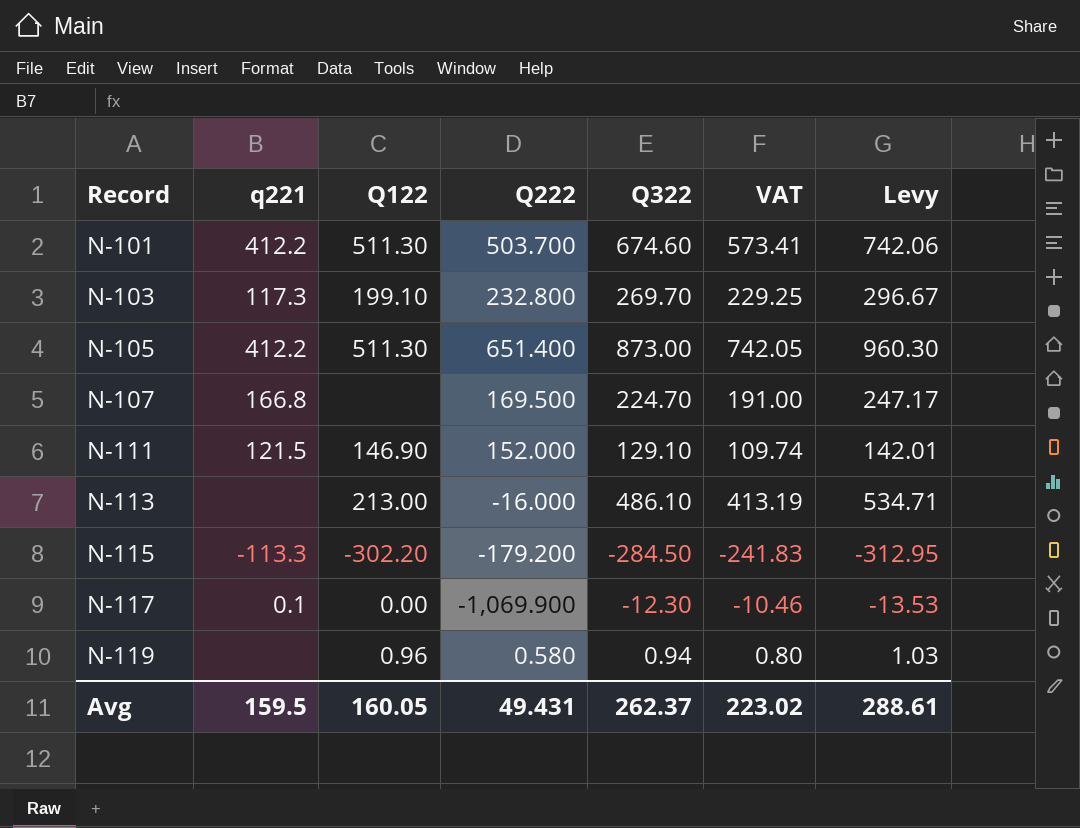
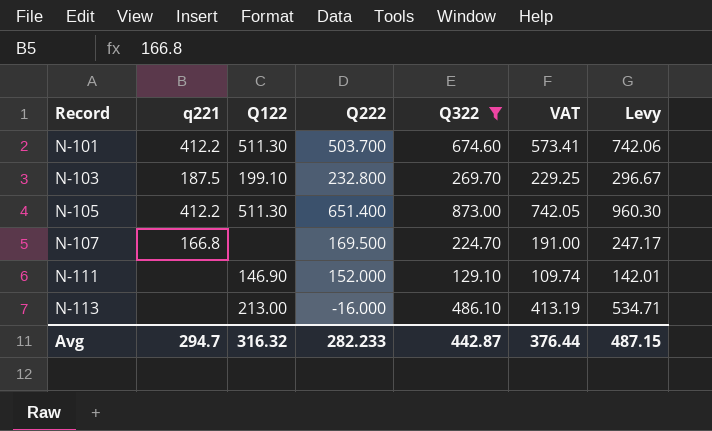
filter: none -> Q322 >= 129.10
N-103 | q221: 117.3 -> 187.5
N-111 | q221: 121.5 -> none
Avg | q221: 159.5 -> 294.7
Avg | Q122: 160.05 -> 316.32
Avg | Q222: 49.431 -> 282.233
Avg | Q322: 262.37 -> 442.87
Avg | VAT: 223.02 -> 376.44
Avg | Levy: 288.61 -> 487.15

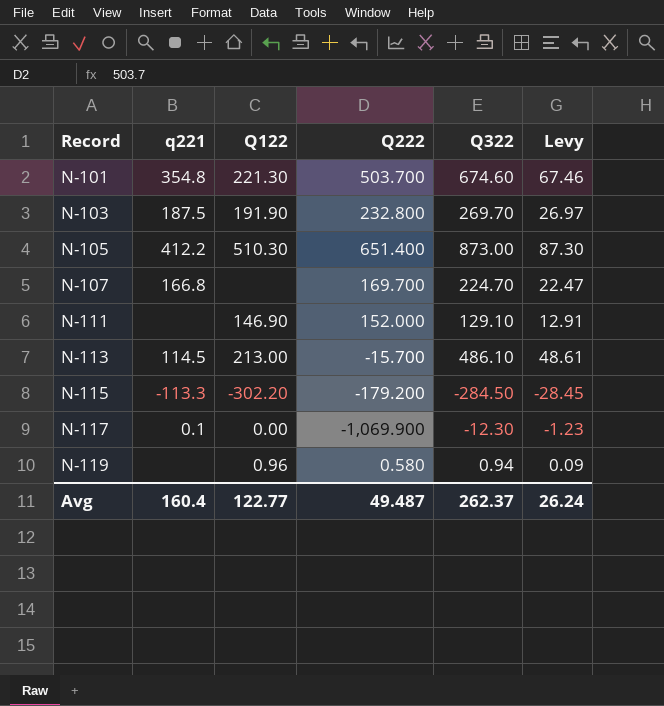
filter: Q322 >= 129.10 -> none
column VAT | formula: [Q322] * 0.85 -> none
column Levy | formula: [Q322] * 1.1 -> [Q322] * 0.1
N-101 | q221: 412.2 -> 354.8
N-101 | Q122: 511.30 -> 221.30
N-103 | Q122: 199.10 -> 191.90
N-105 | Q122: 511.30 -> 510.30
N-107 | Q222: 169.500 -> 169.700
N-113 | q221: none -> 114.5
N-113 | Q222: -16.000 -> -15.700
Avg | q221: 294.7 -> 160.4
Avg | Q122: 316.32 -> 122.77
Avg | Q222: 282.233 -> 49.487
Avg | Q322: 442.87 -> 262.37
Avg | Levy: 487.15 -> 26.24

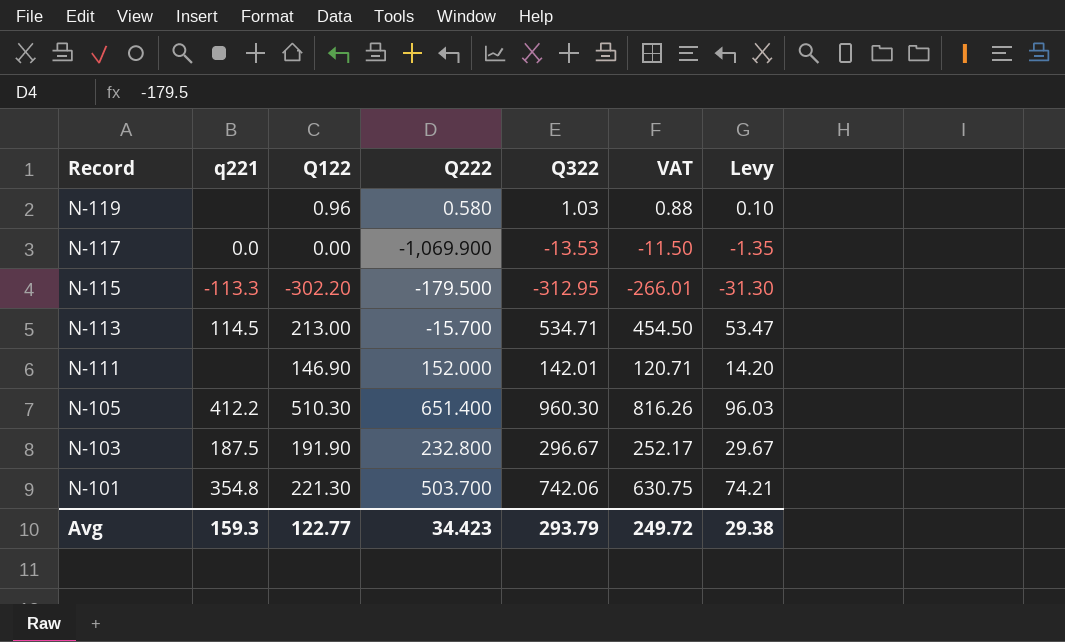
row order: Record ascending -> Record descending
column VAT | formula: none -> [Q322] * 0.85
row N-107: 166.8 | none | 169.700 | 224.70 | 22.47 -> none
N-119 | Q322: 0.94 -> 1.03
N-119 | Levy: 0.09 -> 0.10
N-117 | q221: 0.1 -> 0.0
N-117 | Q322: -12.30 -> -13.53
N-117 | Levy: -1.23 -> -1.35
N-115 | Q222: -179.200 -> -179.500
N-115 | Q322: -284.50 -> -312.95
N-115 | Levy: -28.45 -> -31.30
N-113 | Q322: 486.10 -> 534.71
N-113 | Levy: 48.61 -> 53.47
N-111 | Q322: 129.10 -> 142.01
N-111 | Levy: 12.91 -> 14.20
N-105 | Q322: 873.00 -> 960.30
N-105 | Levy: 87.30 -> 96.03
N-103 | Q322: 269.70 -> 296.67
N-103 | Levy: 26.97 -> 29.67
N-101 | Q322: 674.60 -> 742.06
N-101 | Levy: 67.46 -> 74.21
Avg | q221: 160.4 -> 159.3
Avg | Q222: 49.487 -> 34.423
Avg | Q322: 262.37 -> 293.79
Avg | Levy: 26.24 -> 29.38

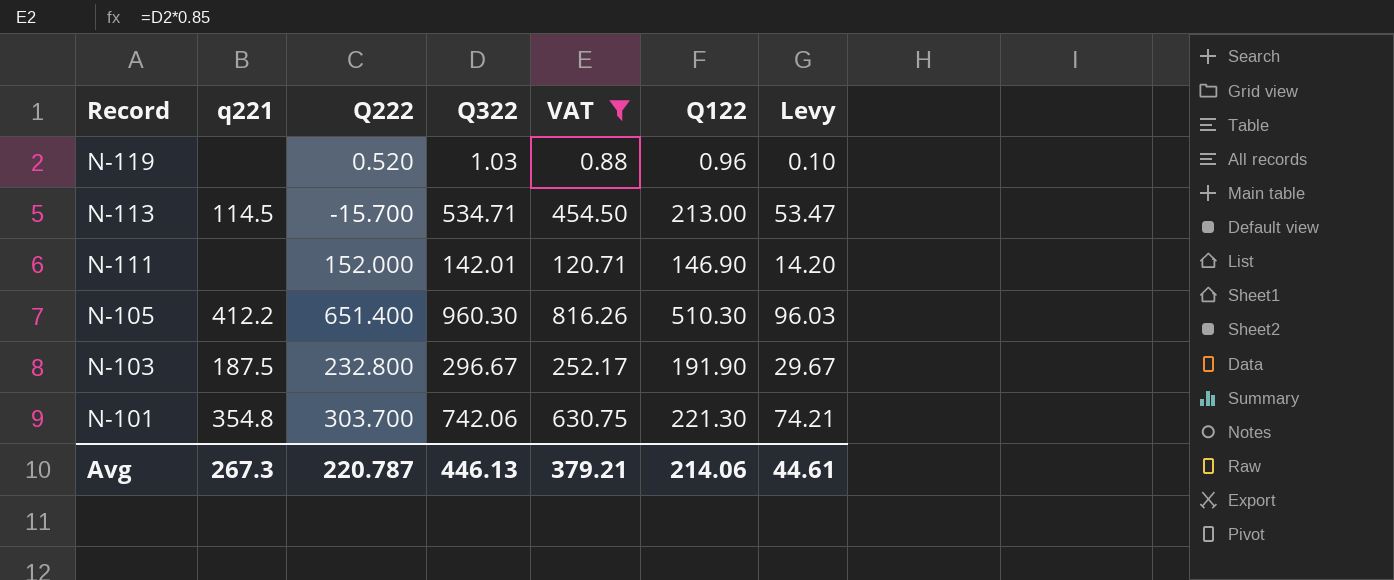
filter: none -> VAT >= 0.88
column Q122 | position: 3 -> 6
N-119 | Q222: 0.580 -> 0.520
N-101 | Q222: 503.700 -> 303.700
Avg | q221: 159.3 -> 267.3
Avg | Q222: 34.423 -> 220.787
Avg | Q322: 293.79 -> 446.13
Avg | VAT: 249.72 -> 379.21
Avg | Q122: 122.77 -> 214.06
Avg | Levy: 29.38 -> 44.61

